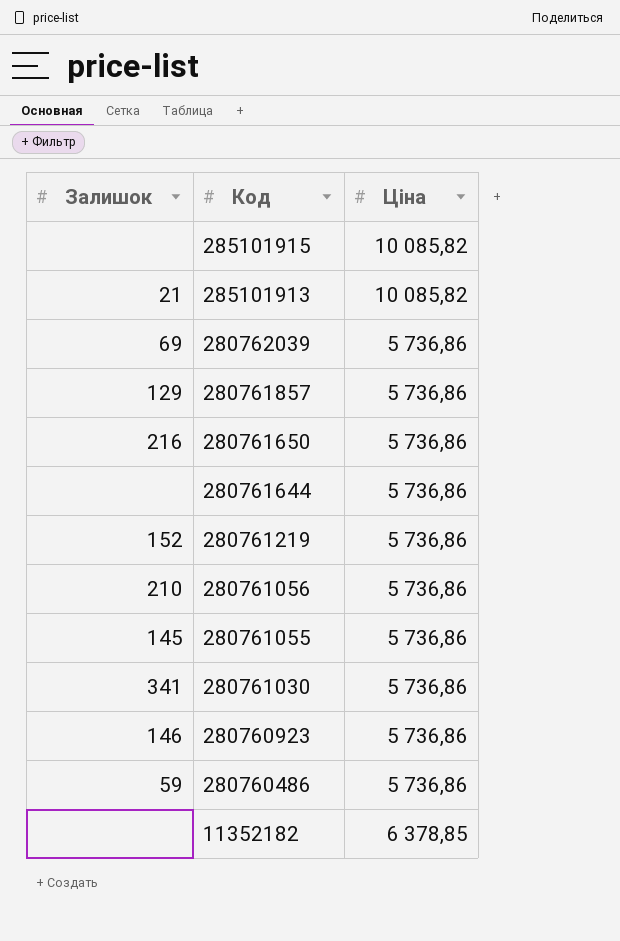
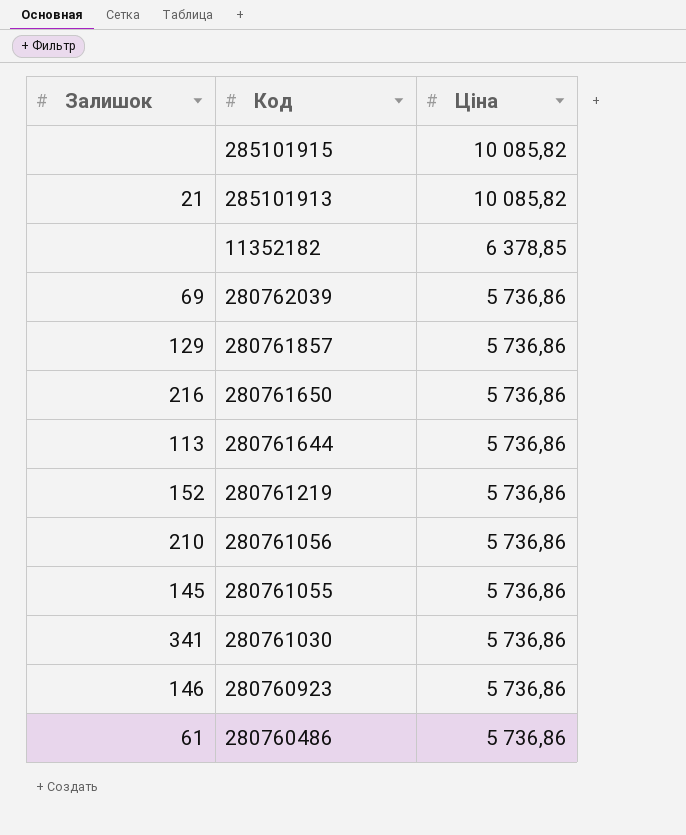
row order: Код descending -> Ціна descending
280761644 | Залишок: none -> 113
280760486 | Залишок: 59 -> 61

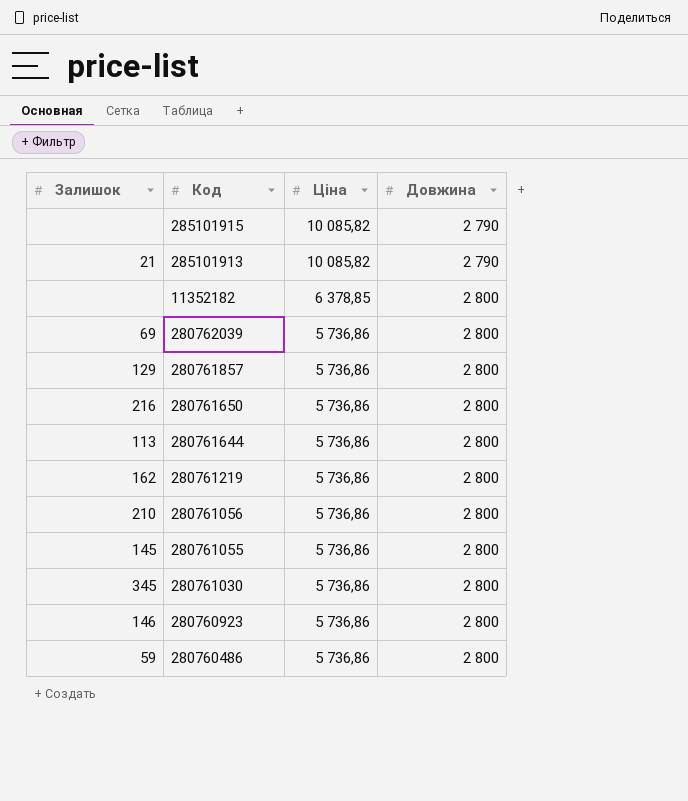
column Довжина | position: none -> 4
280761219 | Залишок: 152 -> 162
280761030 | Залишок: 341 -> 345
280760486 | Залишок: 61 -> 59

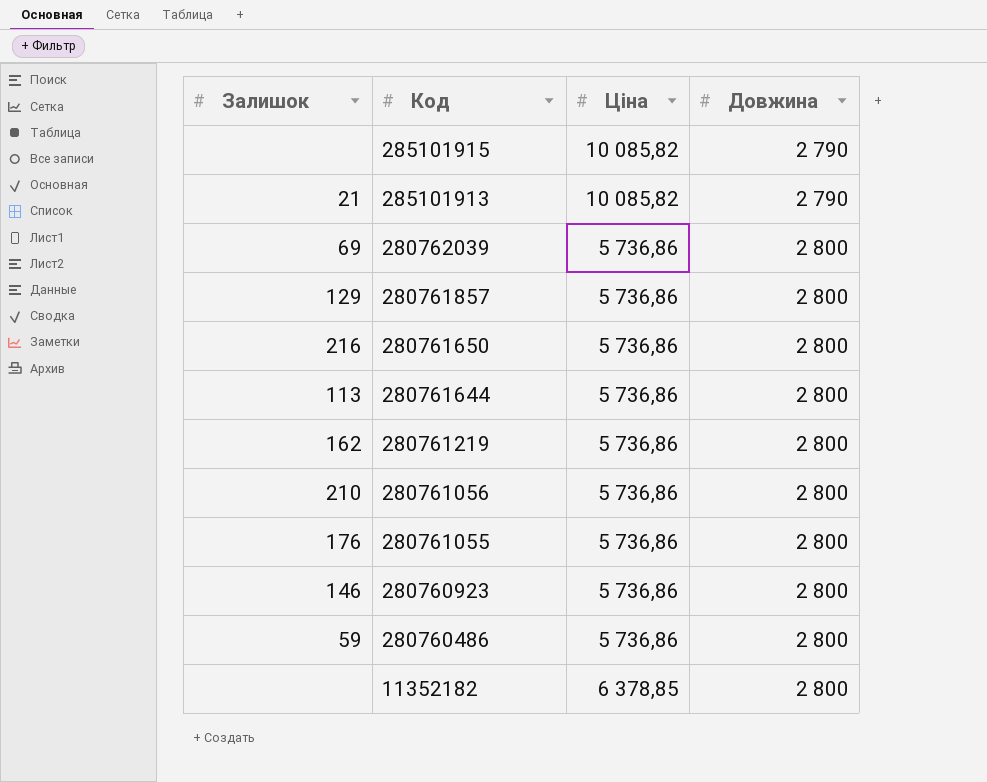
row order: Ціна descending -> Код descending
row 280761030: 345 | 5 736,86 | 2 800 -> none
280761055 | Залишок: 145 -> 176

